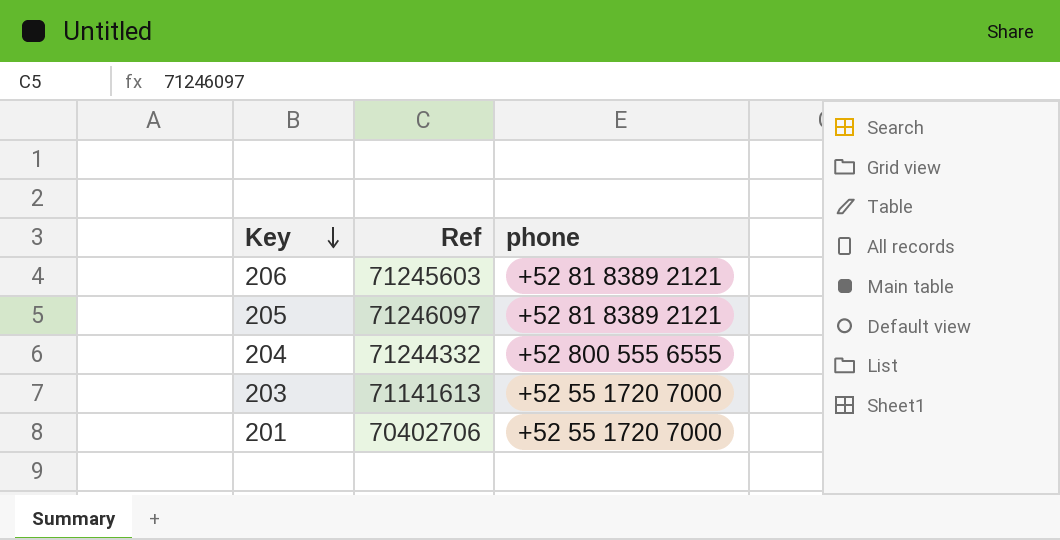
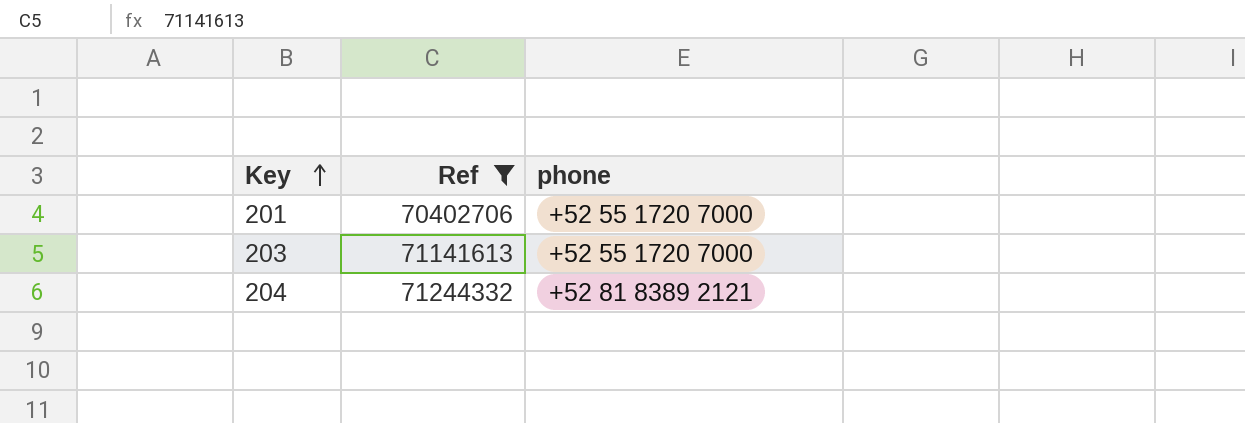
filter: none -> Ref <= 71244332
row order: Key descending -> Key ascending
204 | phone: +52 800 555 6555 -> +52 81 8389 2121

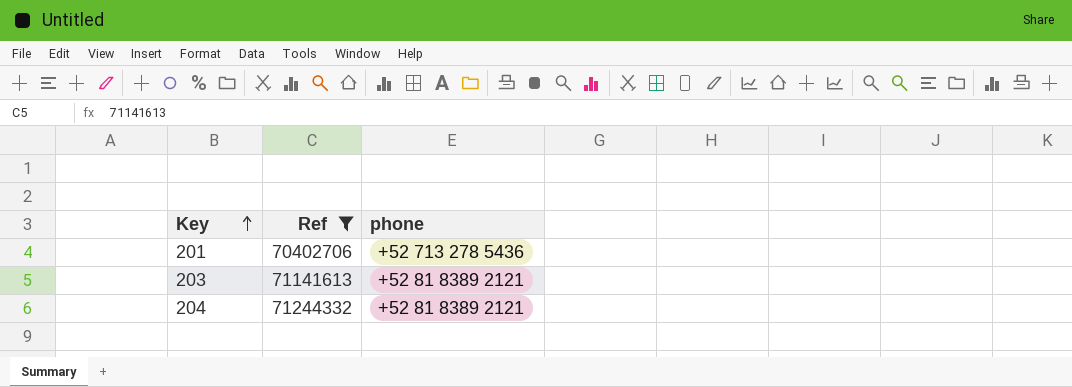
201 | phone: +52 55 1720 7000 -> +52 713 278 5436
203 | phone: +52 55 1720 7000 -> +52 81 8389 2121

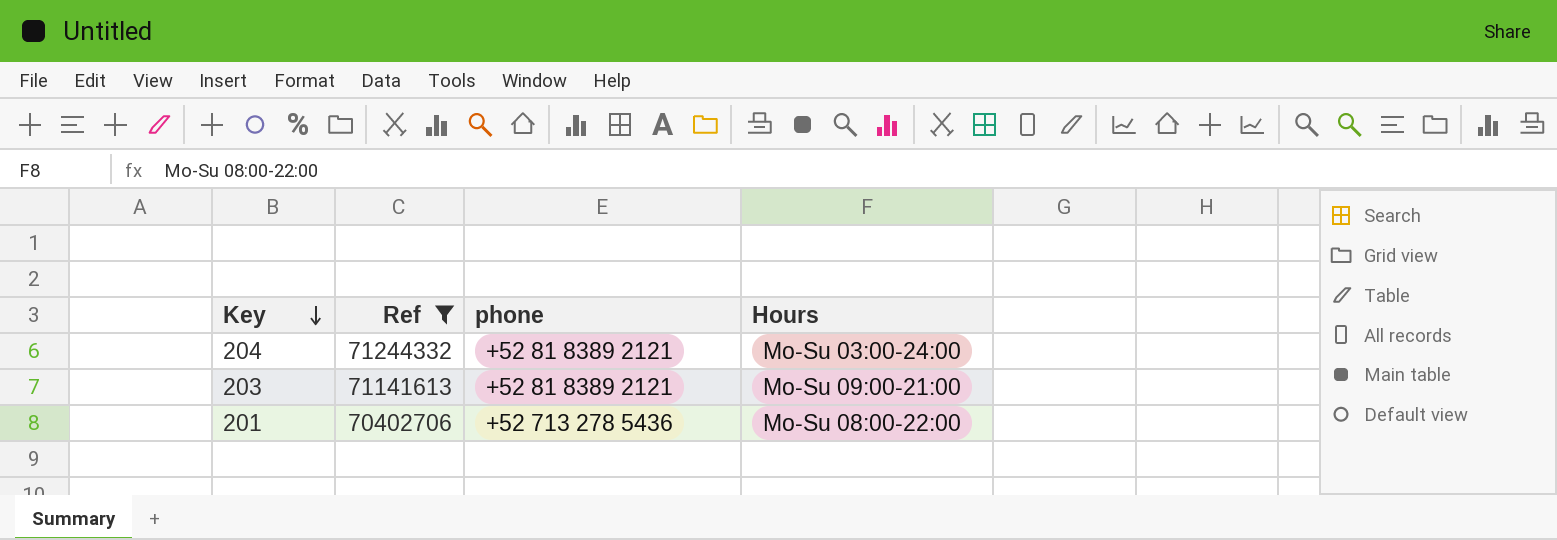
row order: Key ascending -> Key descending
column Hours | position: none -> 4

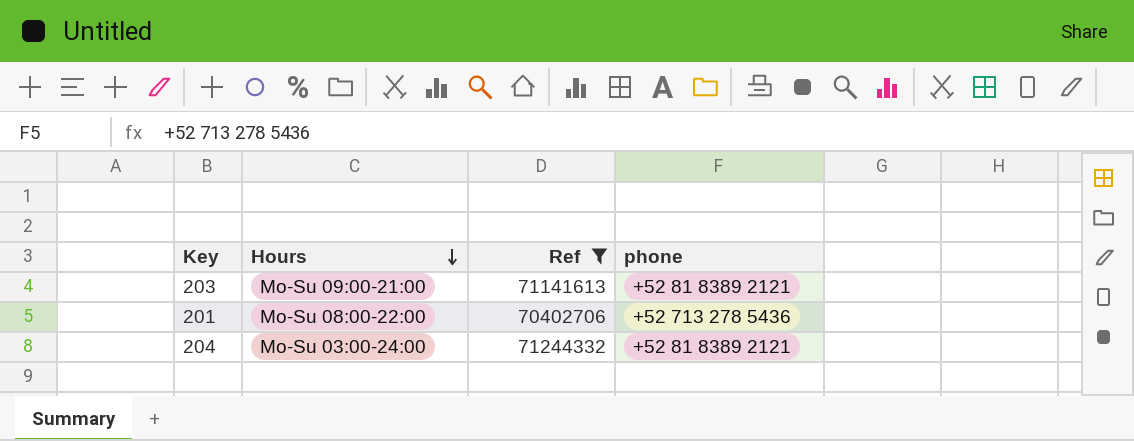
row order: Key descending -> Hours descending
column Hours | position: 4 -> 2

